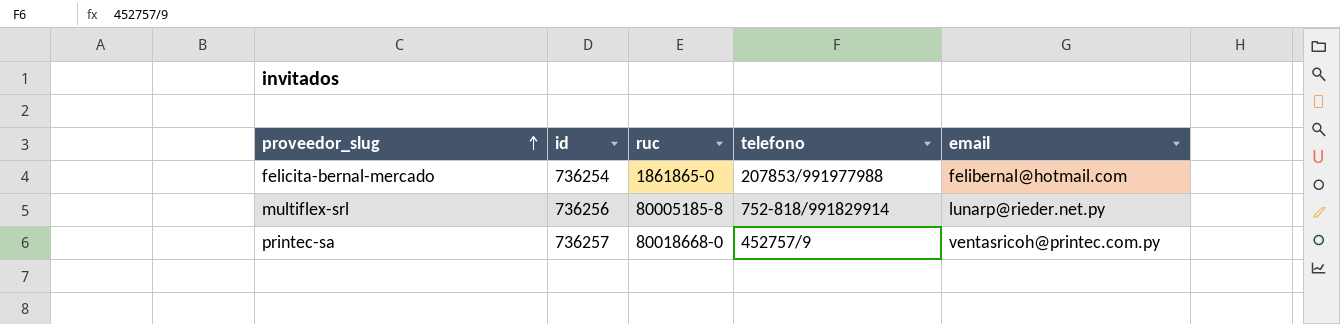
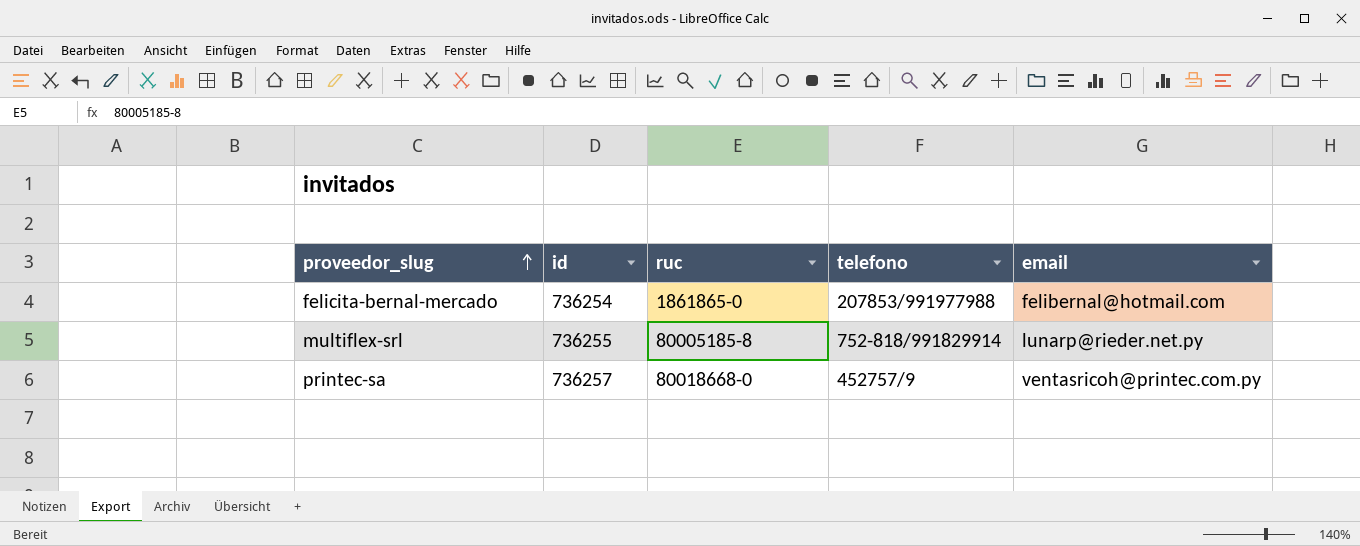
multiflex-srl | id: 736256 -> 736255

